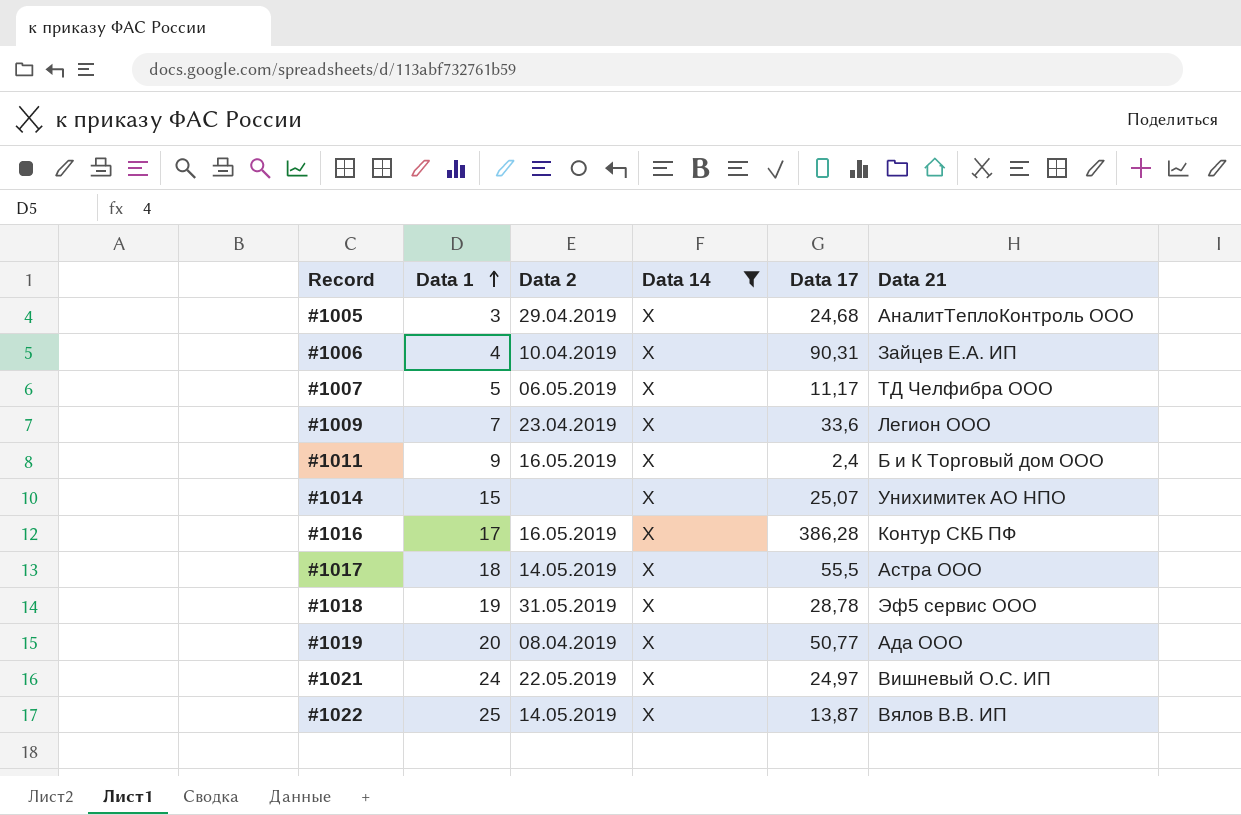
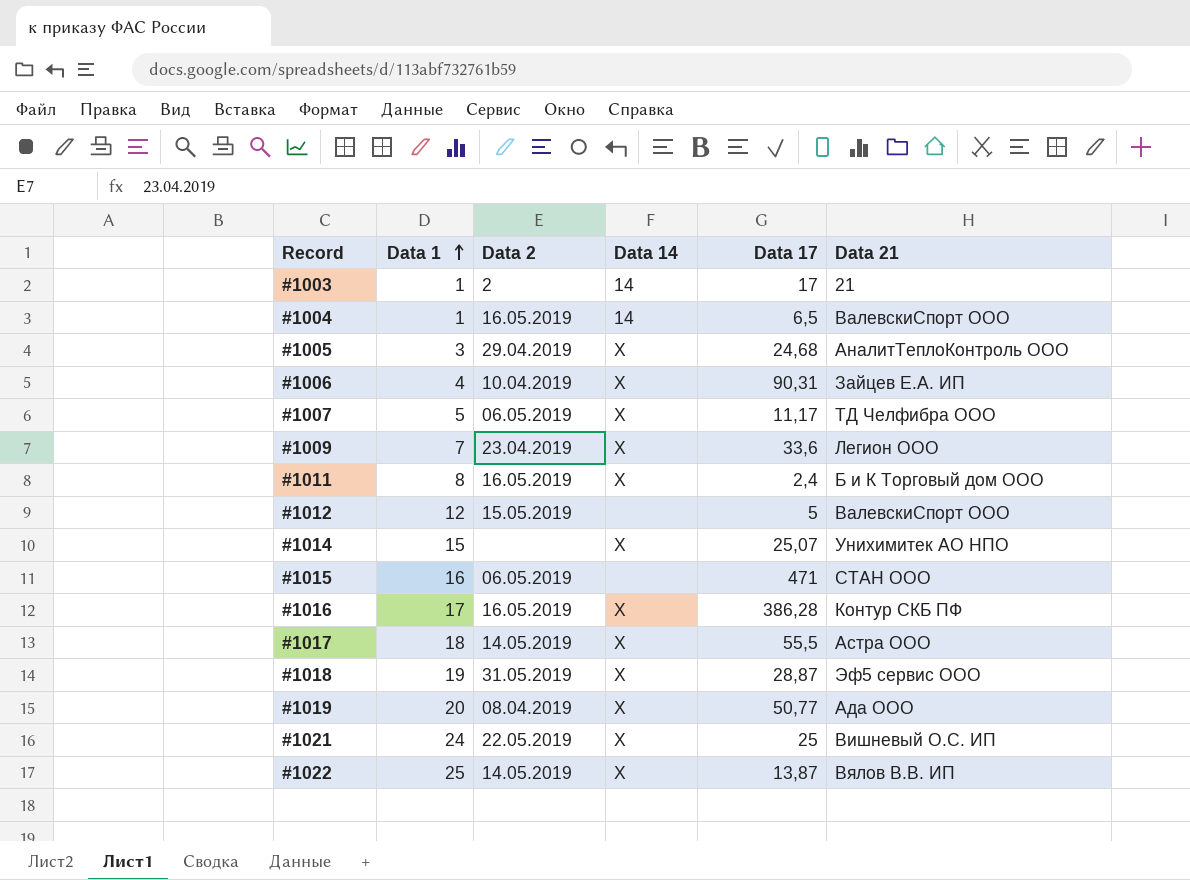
filter: Data 14 = Х -> none
#1011 | Data 1: 9 -> 8
#1018 | Data 17: 28,78 -> 28,87
#1021 | Data 17: 24,97 -> 25

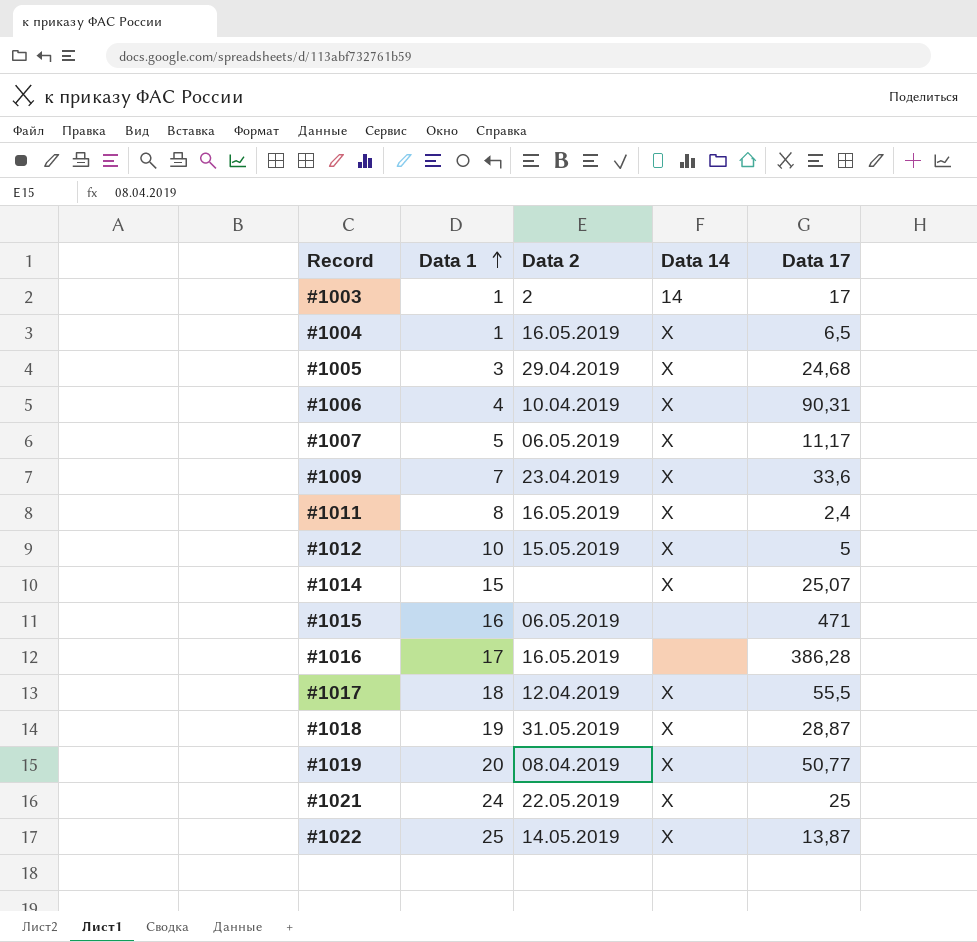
column Data 21 | position: 6 -> none
#1004 | Data 14: 14 -> Х
#1012 | Data 1: 12 -> 10
#1012 | Data 14: none -> Х
#1016 | Data 14: Х -> none
#1017 | Data 2: 14.05.2019 -> 12.04.2019

